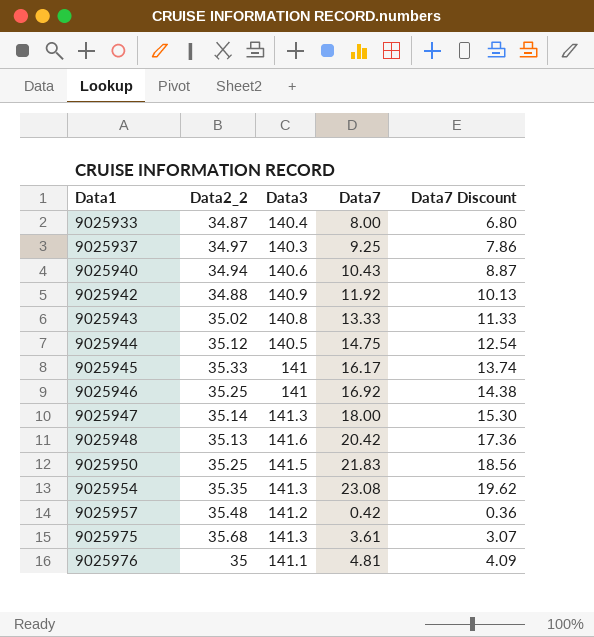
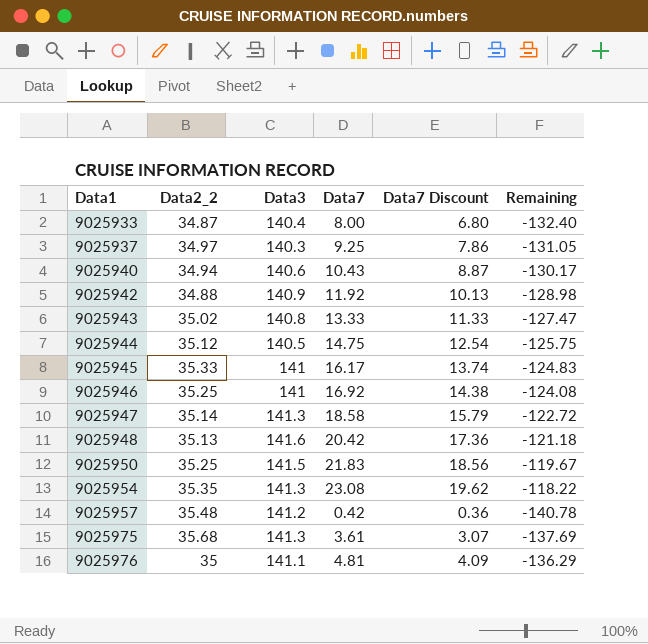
column Remaining | formula: none -> [Data7] - [Data3]
9025947 | Data7: 18.00 -> 18.58
9025947 | Data7 Discount: 15.30 -> 15.79

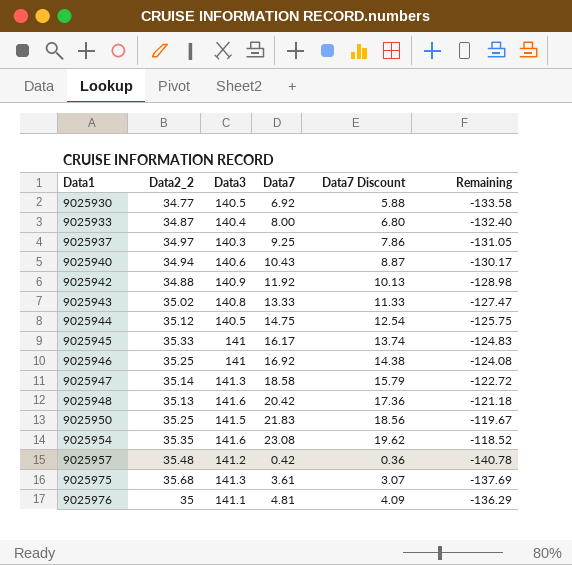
row 9025930: none -> 34.77 | 140.5 | 6.92 | 5.88 | -133.58
9025954 | Data3: 141.3 -> 141.6
9025954 | Remaining: -118.22 -> -118.52

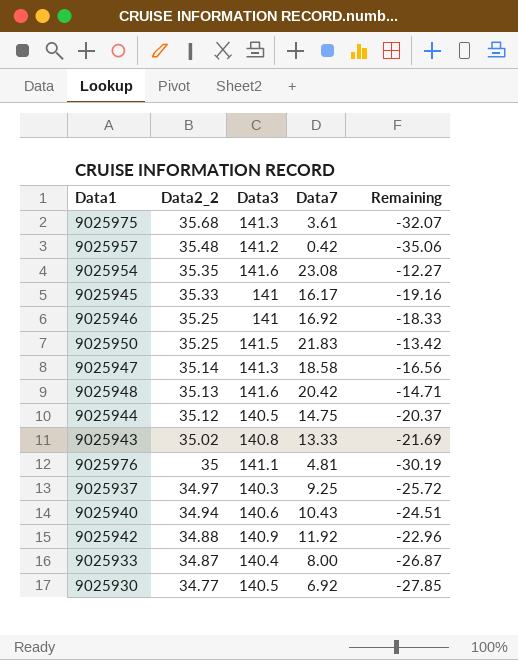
row order: Data1 ascending -> Data2_2 descending
column Data7 Discount | formula: [Data7] * 0.85 -> none
column Remaining | formula: [Data7] - [Data3] -> [Data7] - [Data2_2]

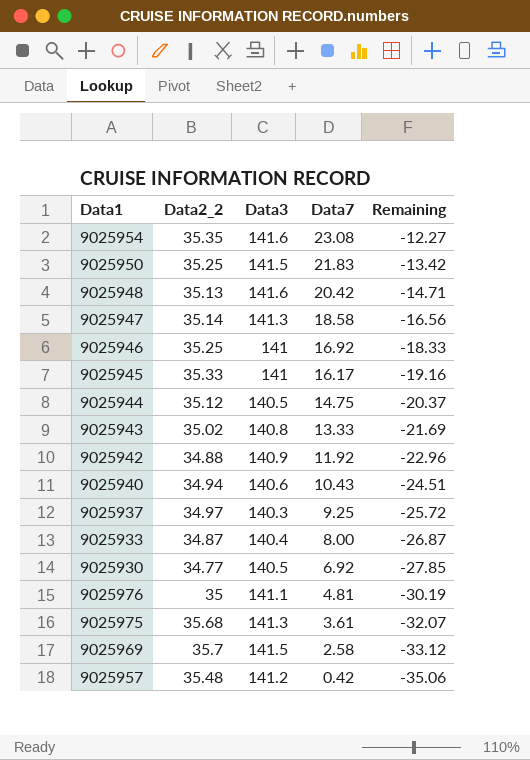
row order: Data2_2 descending -> Data7 descending
row 9025969: none -> 35.7 | 141.5 | 2.58 | -33.12

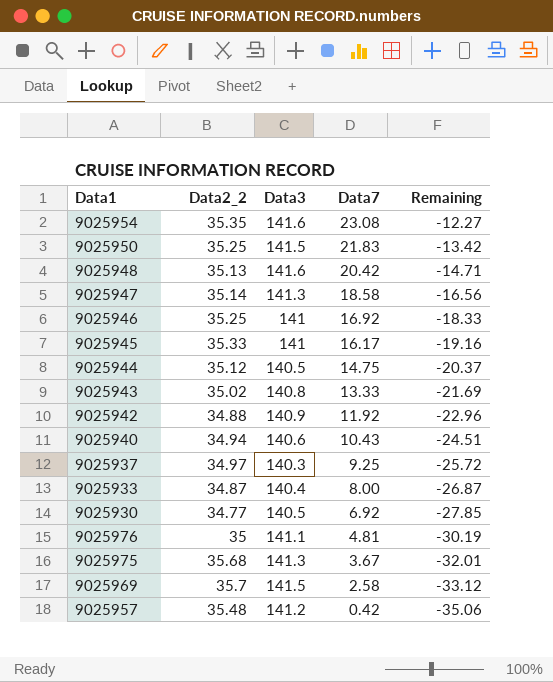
9025975 | Data7: 3.61 -> 3.67
9025975 | Remaining: -32.07 -> -32.01

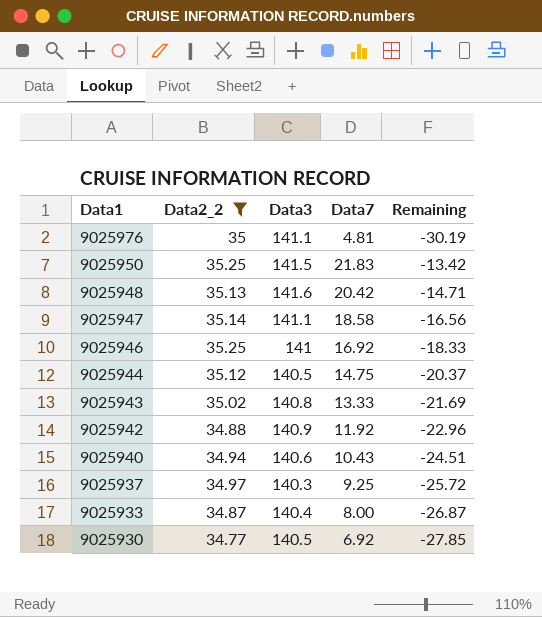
filter: none -> Data2_2 <= 35.25
row order: Data7 descending -> Data1 descending
9025947 | Data3: 141.3 -> 141.1

